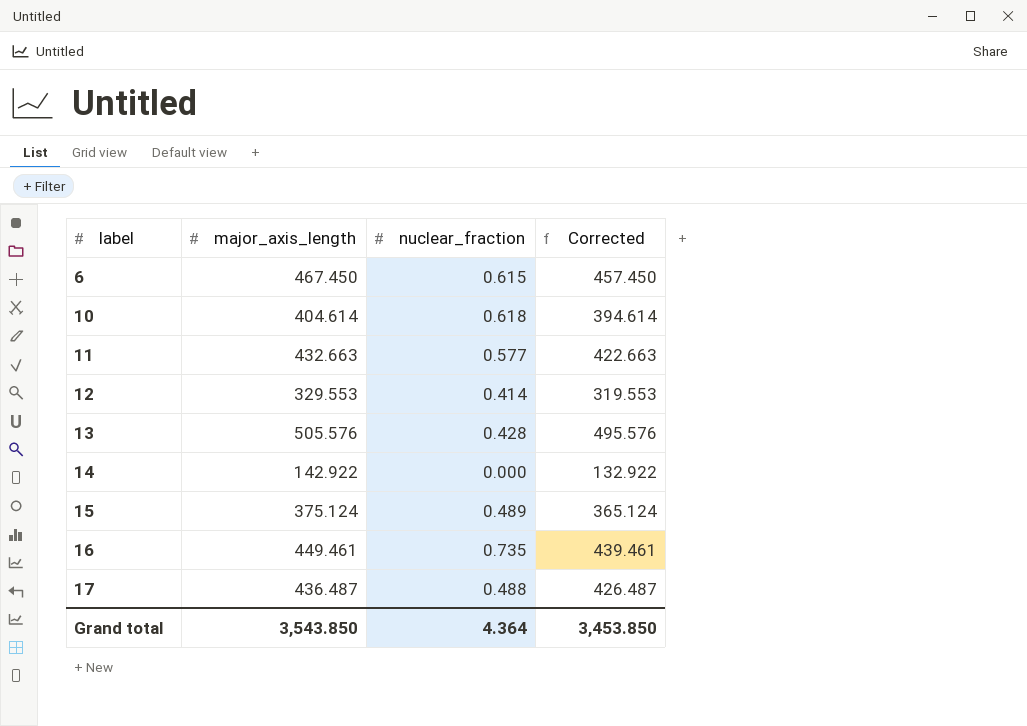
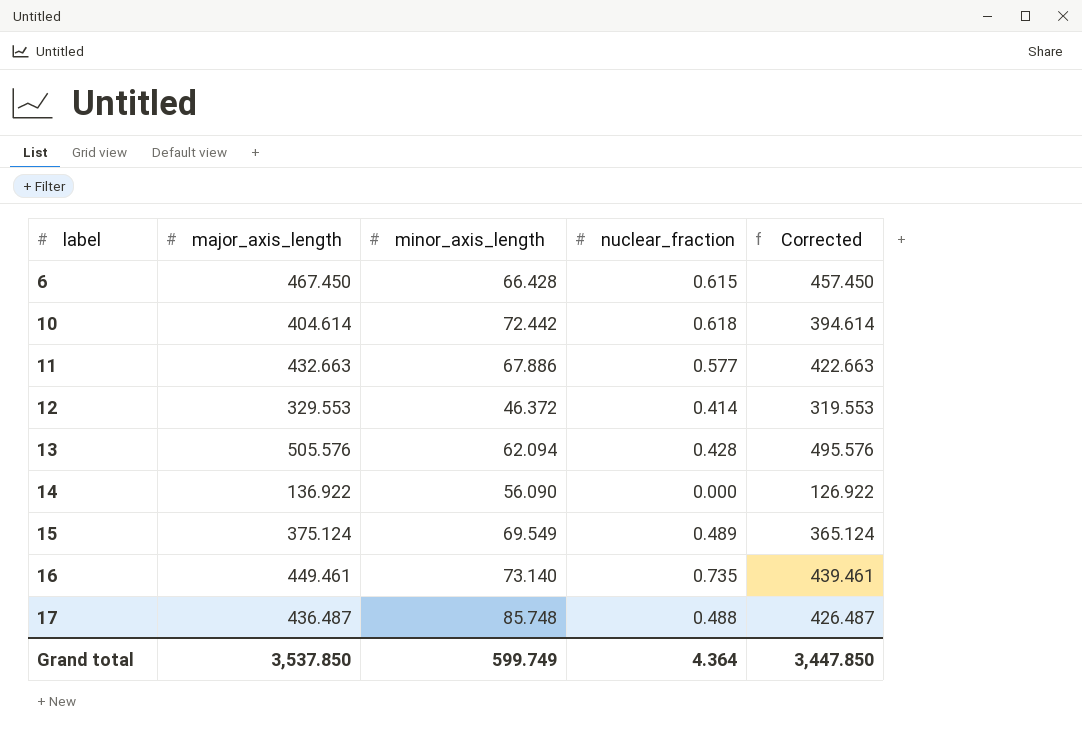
column minor_axis_length | position: none -> 3
14 | major_axis_length: 142.922 -> 136.922
14 | Corrected: 132.922 -> 126.922
Grand total | major_axis_length: 3,543.850 -> 3,537.850
Grand total | Corrected: 3,453.850 -> 3,447.850

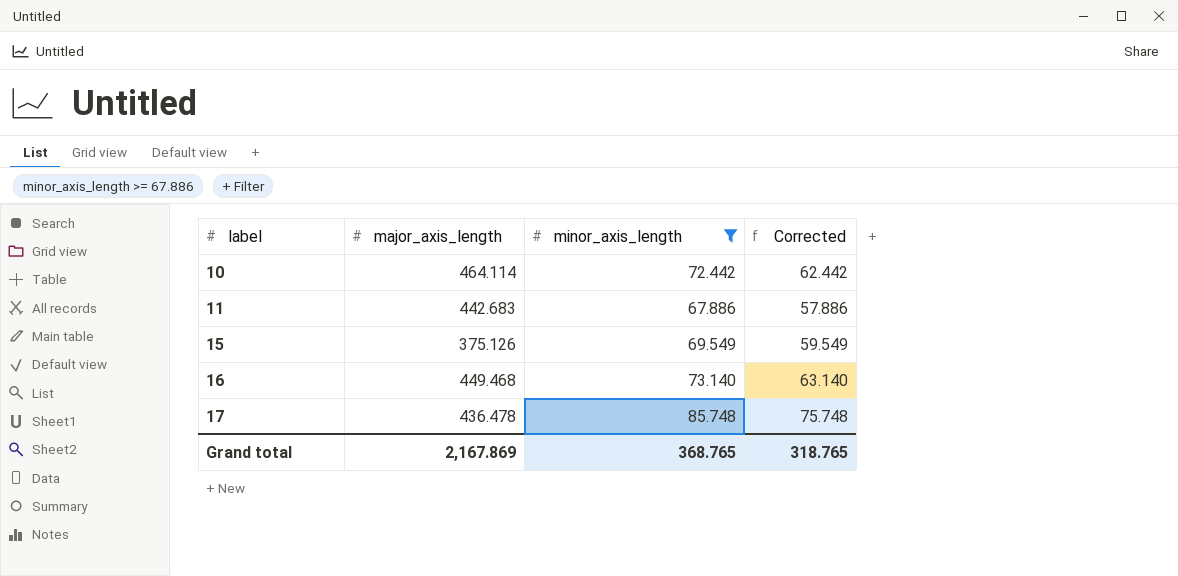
filter: none -> minor_axis_length >= 67.886
column nuclear_fraction | position: 4 -> none
column Corrected | formula: [major_axis_length] - 10 -> [minor_axis_length] - 10
10 | major_axis_length: 404.614 -> 464.114
11 | major_axis_length: 432.663 -> 442.683
15 | major_axis_length: 375.124 -> 375.126
16 | major_axis_length: 449.461 -> 449.468
17 | major_axis_length: 436.487 -> 436.478
Grand total | major_axis_length: 3,537.850 -> 2,167.869
Grand total | minor_axis_length: 599.749 -> 368.765
Grand total | Corrected: 3,447.850 -> 318.765

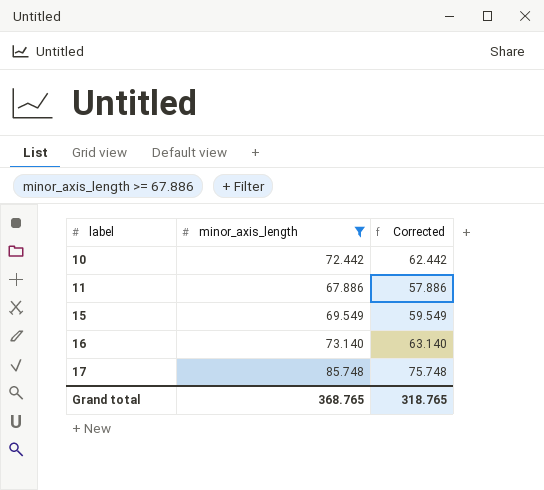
column major_axis_length | position: 2 -> none

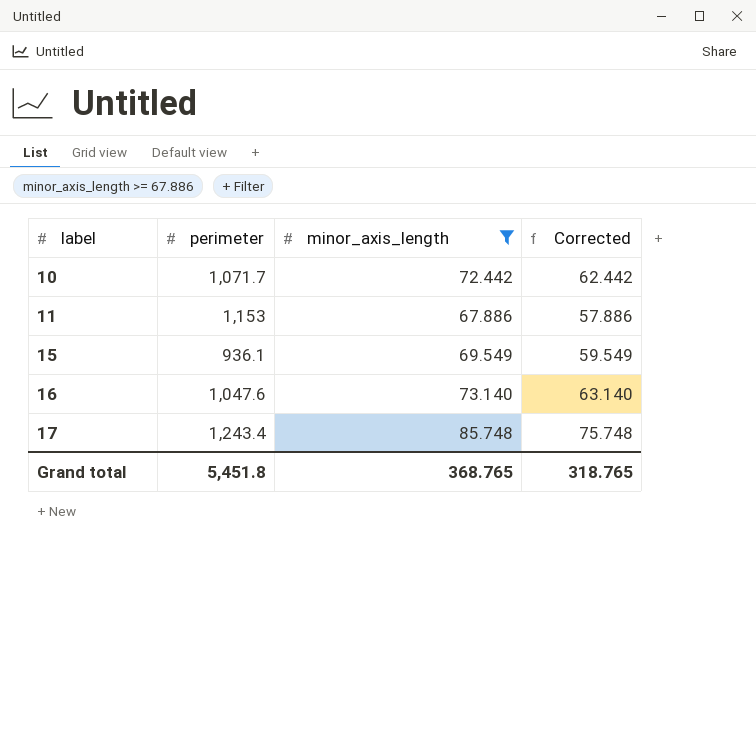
column perimeter | position: none -> 2

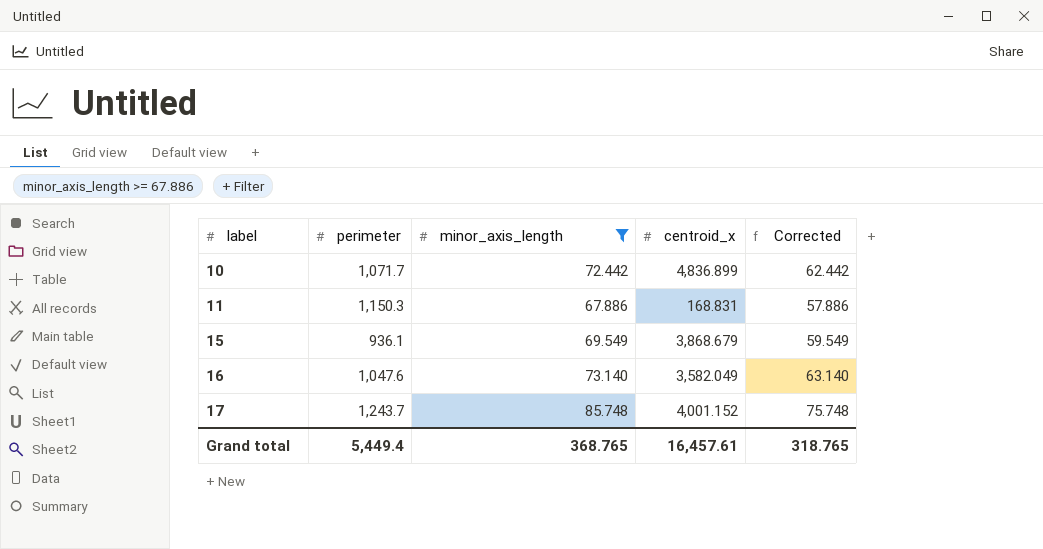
column centroid_x | position: none -> 4
11 | perimeter: 1,153 -> 1,150.3
17 | perimeter: 1,243.4 -> 1,243.7
Grand total | perimeter: 5,451.8 -> 5,449.4

